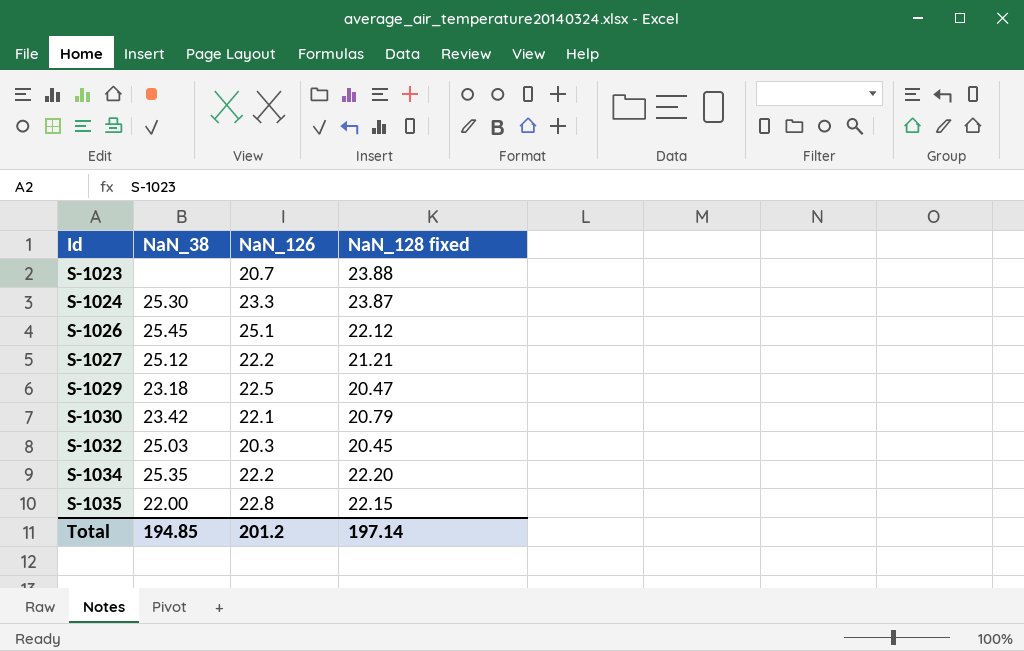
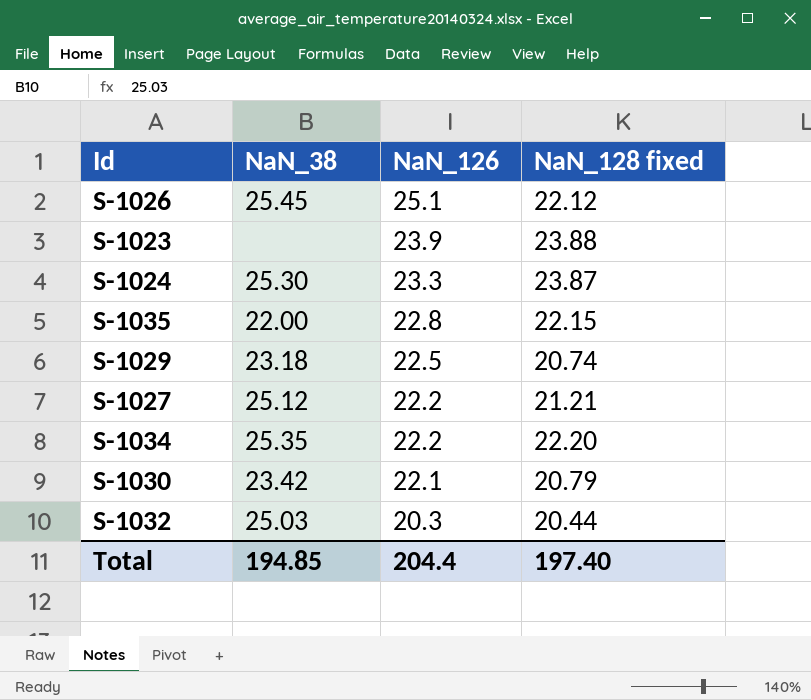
row order: Id ascending -> NaN_126 descending
S-1023 | NaN_126: 20.7 -> 23.9
S-1029 | NaN_128 fixed: 20.47 -> 20.74
S-1032 | NaN_128 fixed: 20.45 -> 20.44
Total | NaN_126: 201.2 -> 204.4
Total | NaN_128 fixed: 197.14 -> 197.40

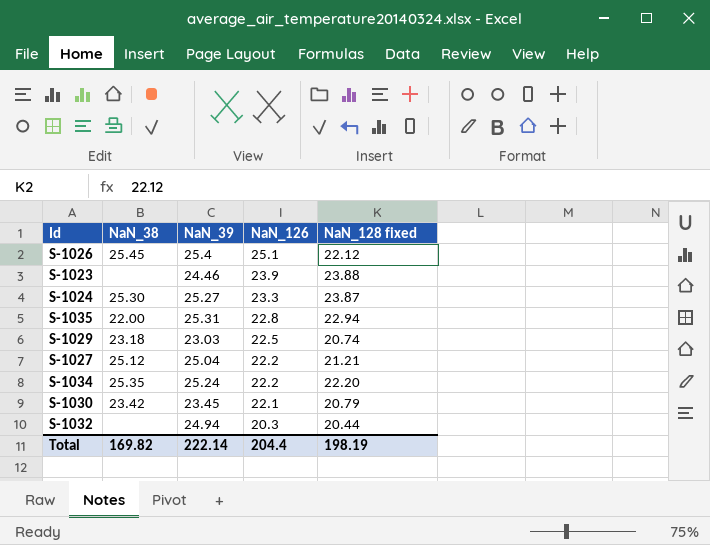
column NaN_39 | position: none -> 3
S-1035 | NaN_128 fixed: 22.15 -> 22.94
S-1032 | NaN_38: 25.03 -> none
Total | NaN_38: 194.85 -> 169.82
Total | NaN_128 fixed: 197.40 -> 198.19

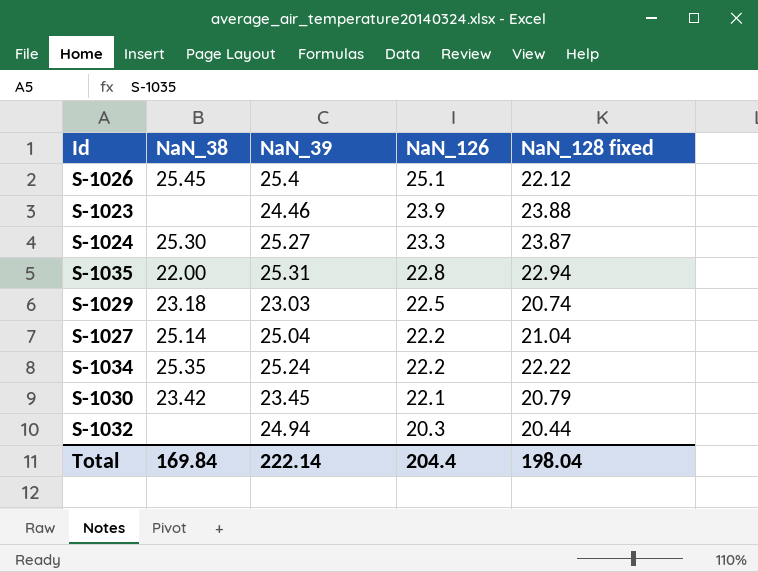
S-1027 | NaN_38: 25.12 -> 25.14
S-1027 | NaN_128 fixed: 21.21 -> 21.04
S-1034 | NaN_128 fixed: 22.20 -> 22.22
Total | NaN_38: 169.82 -> 169.84
Total | NaN_128 fixed: 198.19 -> 198.04

